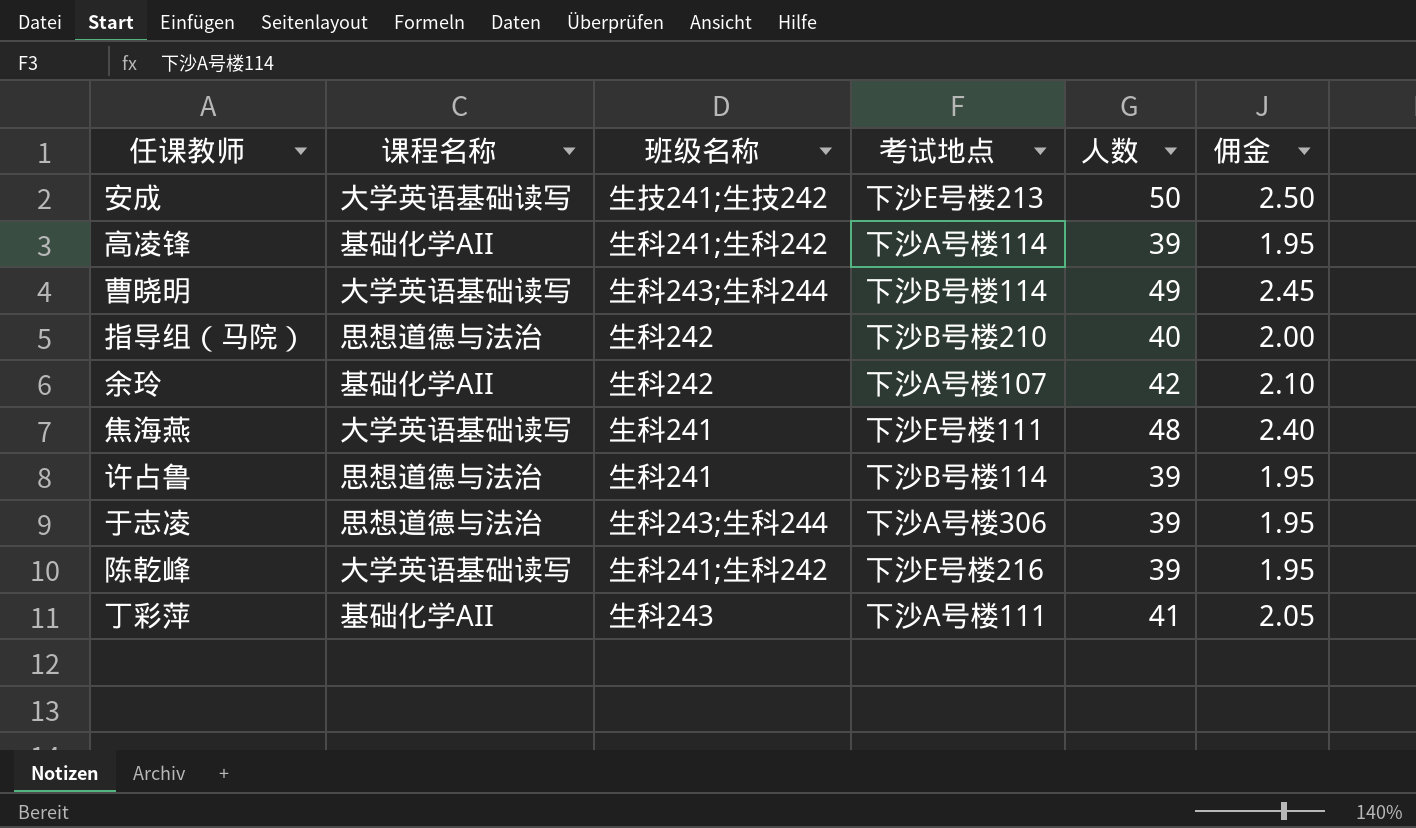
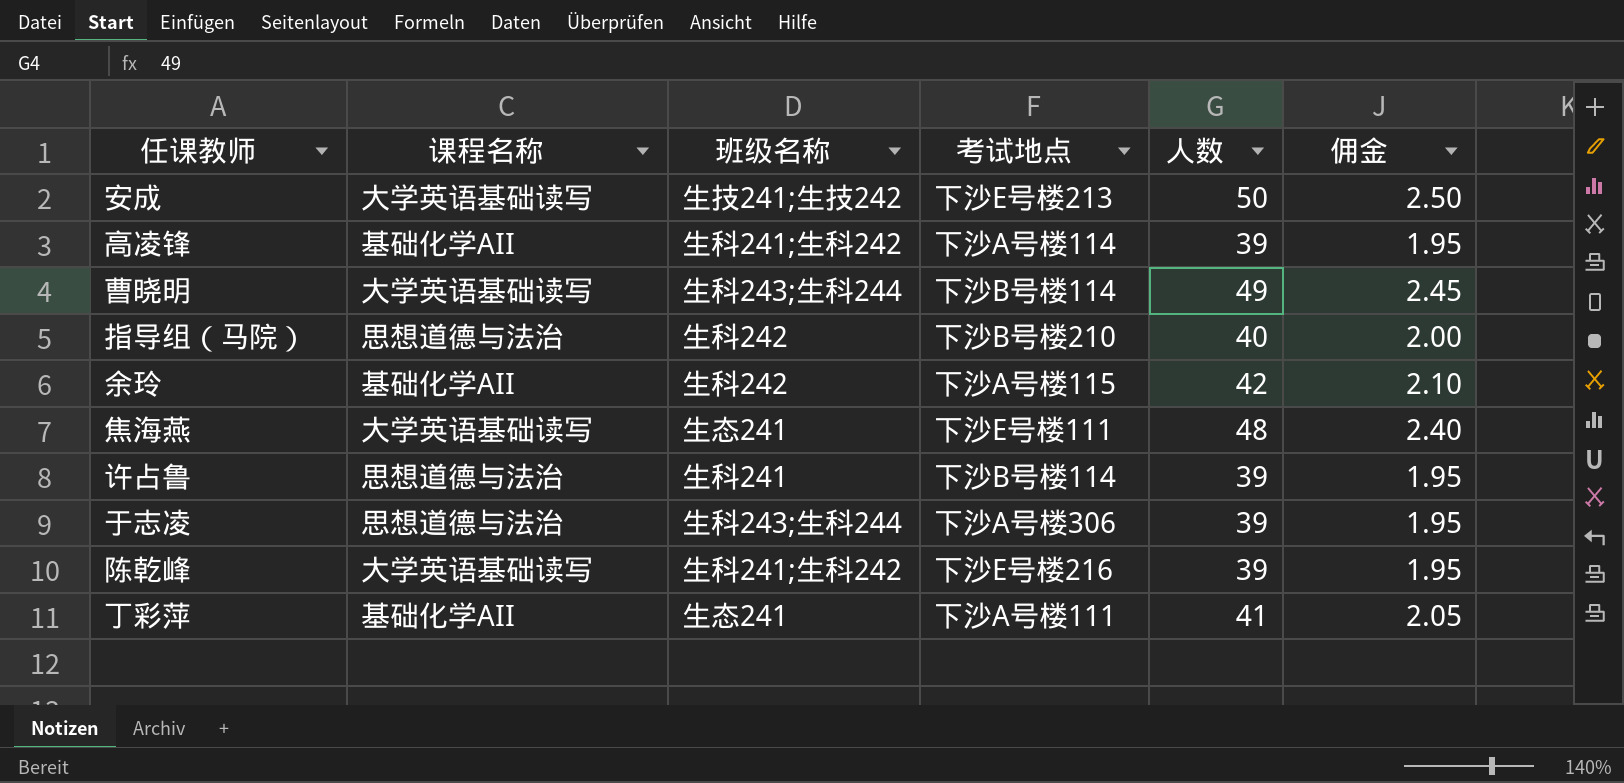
余玲 | 考试地点: 下沙A号楼107 -> 下沙A号楼115
焦海燕 | 班级名称: 生科241 -> 生态241
丁彩萍 | 班级名称: 生科243 -> 生态241

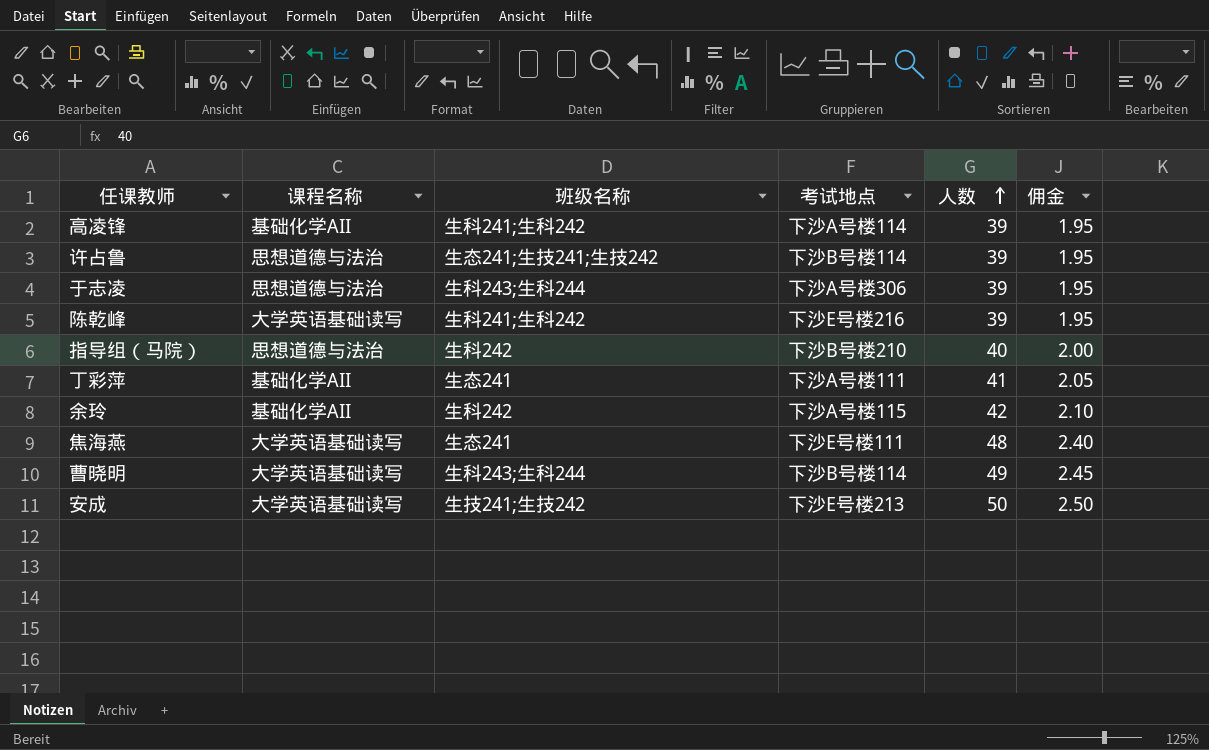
row order: none -> 人数 ascending
许占鲁 | 班级名称: 生科241 -> 生态241;生技241;生技242

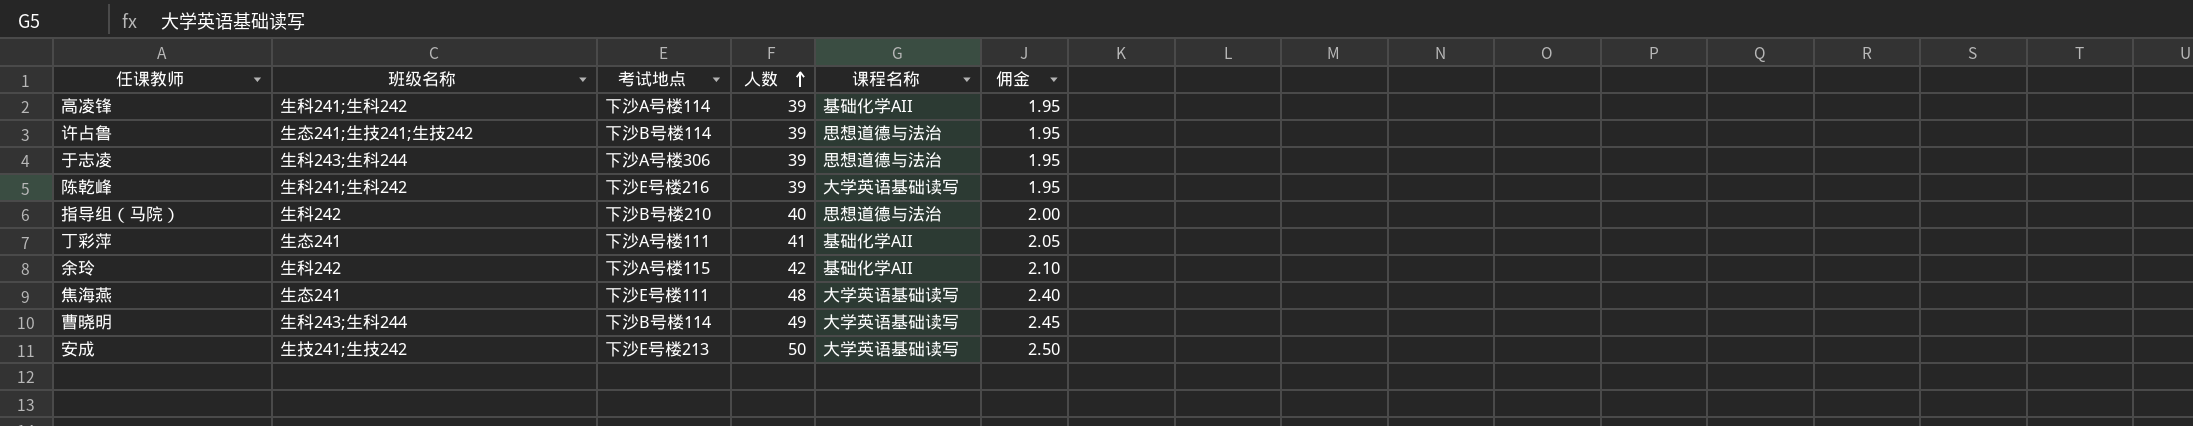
column 课程名称 | position: 2 -> 5

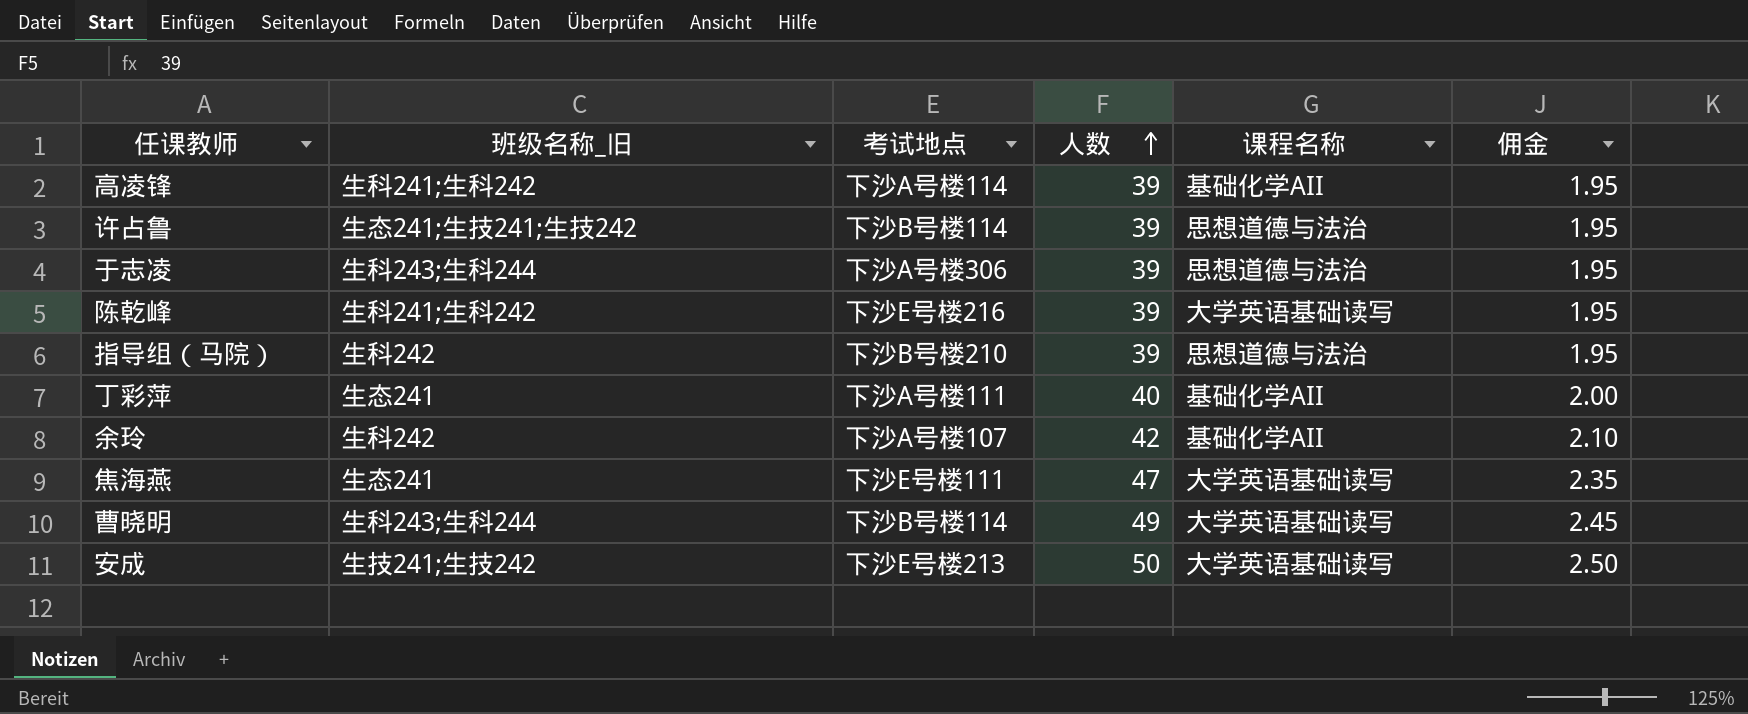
column name: 班级名称 -> 班级名称_旧
指导组（马院） | 人数: 40 -> 39
指导组（马院） | 佣金: 2.00 -> 1.95
丁彩萍 | 人数: 41 -> 40
丁彩萍 | 佣金: 2.05 -> 2.00
余玲 | 考试地点: 下沙A号楼115 -> 下沙A号楼107
焦海燕 | 人数: 48 -> 47
焦海燕 | 佣金: 2.40 -> 2.35

